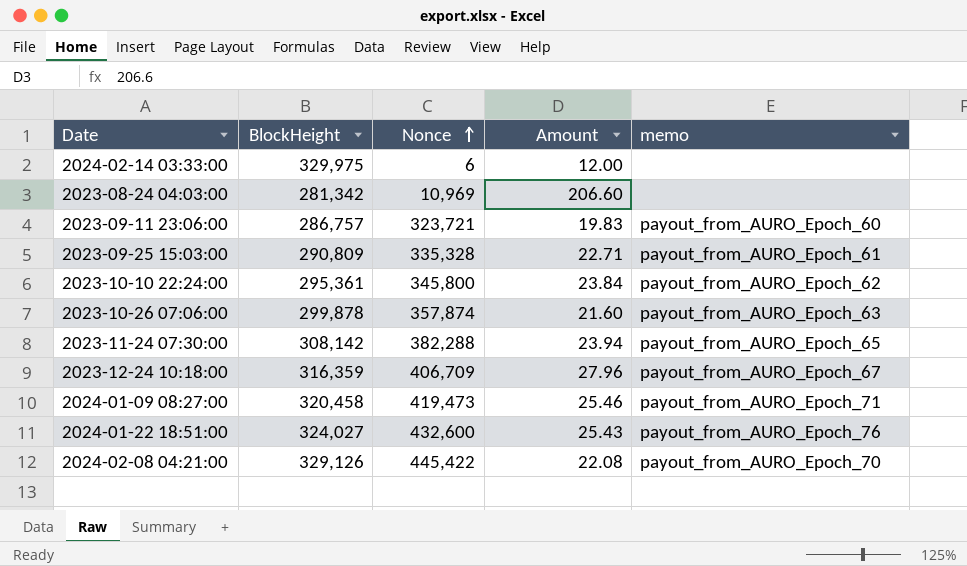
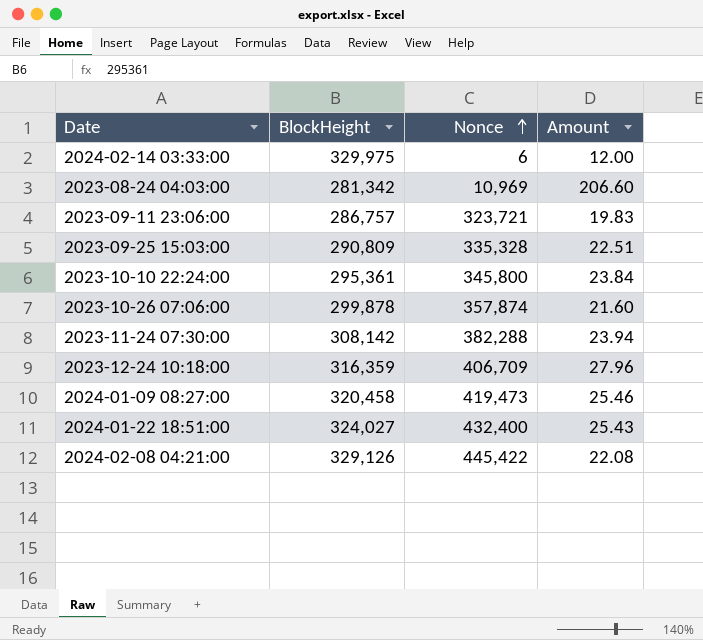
column memo | position: 5 -> none
2023-09-25 15:03:00 | Amount: 22.71 -> 22.51
2024-01-22 18:51:00 | Nonce: 432,600 -> 432,400

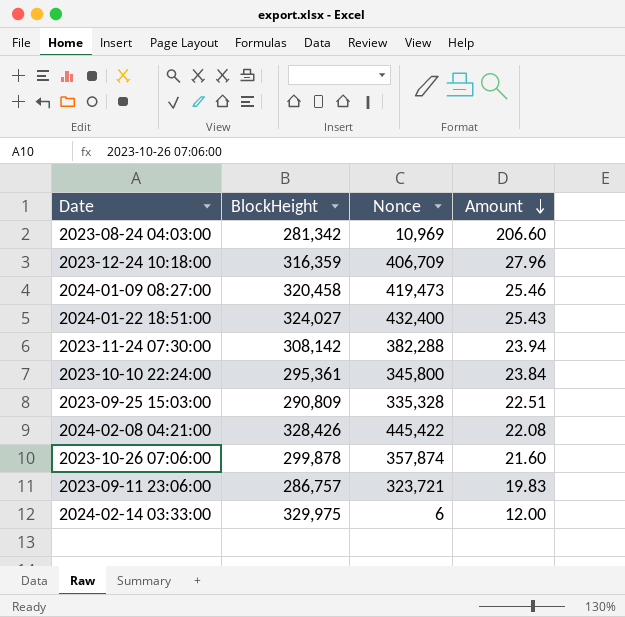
row order: Nonce ascending -> Amount descending
2024-02-08 04:21:00 | BlockHeight: 329,126 -> 328,426

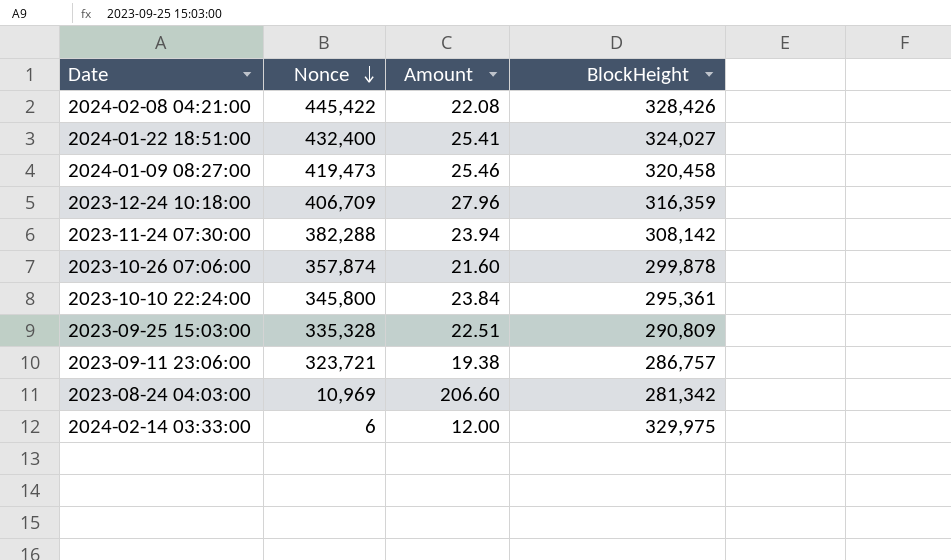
row order: Amount descending -> Nonce descending
column BlockHeight | position: 2 -> 4
2024-01-22 18:51:00 | Amount: 25.43 -> 25.41
2023-09-11 23:06:00 | Amount: 19.83 -> 19.38

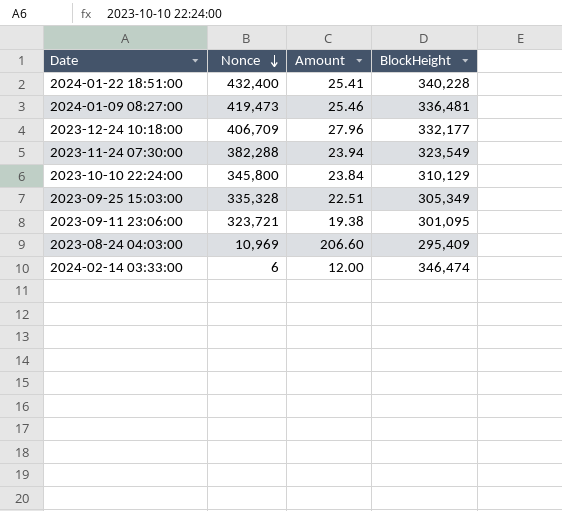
row 2024-02-08 04:21:00: 445,422 | 22.08 | 328,426 -> none
row 2023-10-26 07:06:00: 357,874 | 21.60 | 299,878 -> none
2024-01-22 18:51:00 | BlockHeight: 324,027 -> 340,228
2024-01-09 08:27:00 | BlockHeight: 320,458 -> 336,481
2023-12-24 10:18:00 | BlockHeight: 316,359 -> 332,177
2023-11-24 07:30:00 | BlockHeight: 308,142 -> 323,549
2023-10-10 22:24:00 | BlockHeight: 295,361 -> 310,129
2023-09-25 15:03:00 | BlockHeight: 290,809 -> 305,349
2023-09-11 23:06:00 | BlockHeight: 286,757 -> 301,095
2023-08-24 04:03:00 | BlockHeight: 281,342 -> 295,409
2024-02-14 03:33:00 | BlockHeight: 329,975 -> 346,474

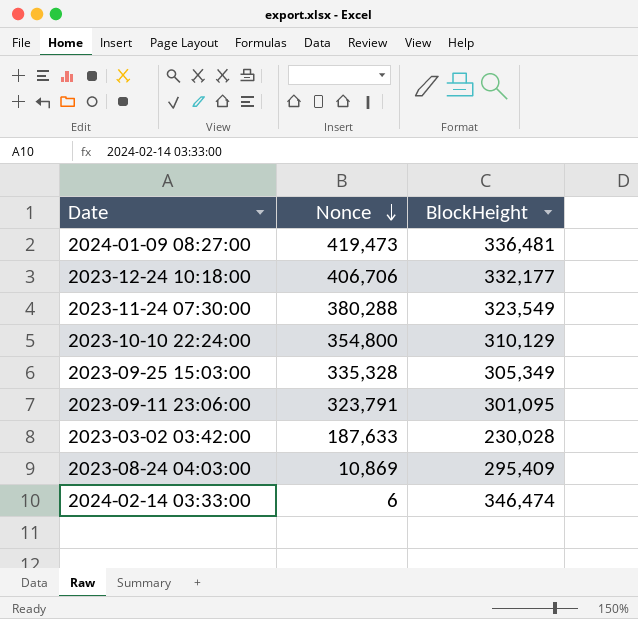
column Amount | position: 3 -> none
row 2024-01-22 18:51:00: 432,400 | 25.41 | 340,228 -> none
2023-12-24 10:18:00 | Nonce: 406,709 -> 406,706
2023-11-24 07:30:00 | Nonce: 382,288 -> 380,288
2023-10-10 22:24:00 | Nonce: 345,800 -> 354,800
2023-09-11 23:06:00 | Nonce: 323,721 -> 323,791
row 2023-03-02 03:42:00: none -> 187,633 | 230,028
2023-08-24 04:03:00 | Nonce: 10,969 -> 10,869

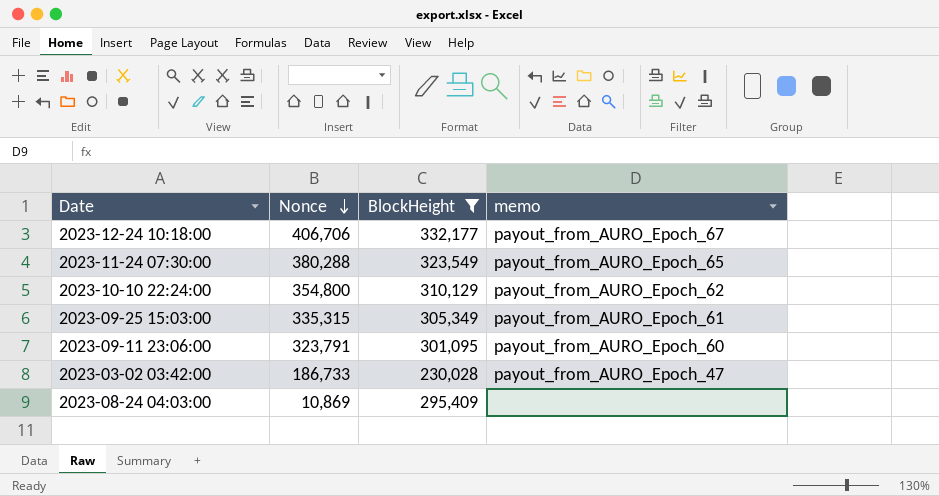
filter: none -> BlockHeight <= 332,177
column memo | position: none -> 4
2023-09-25 15:03:00 | Nonce: 335,328 -> 335,315
2023-03-02 03:42:00 | Nonce: 187,633 -> 186,733

